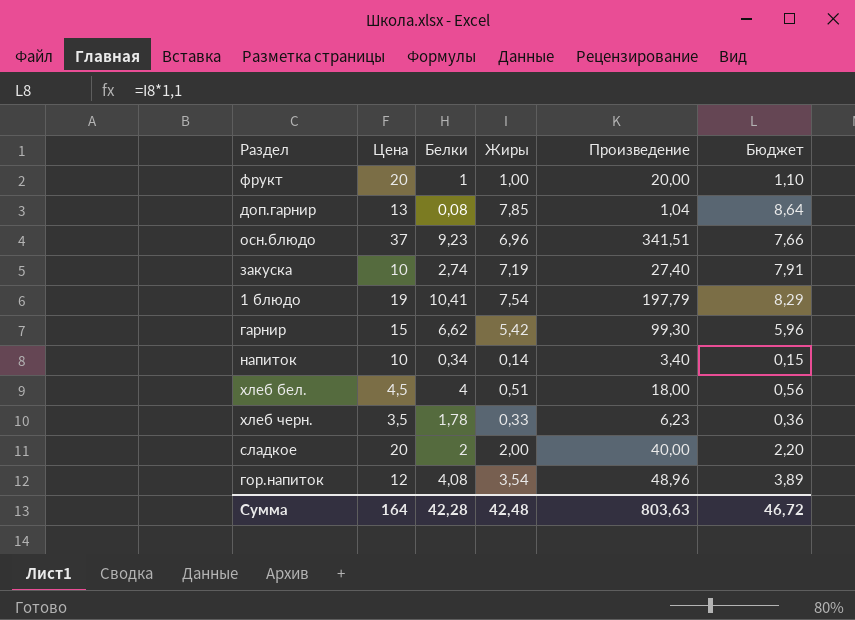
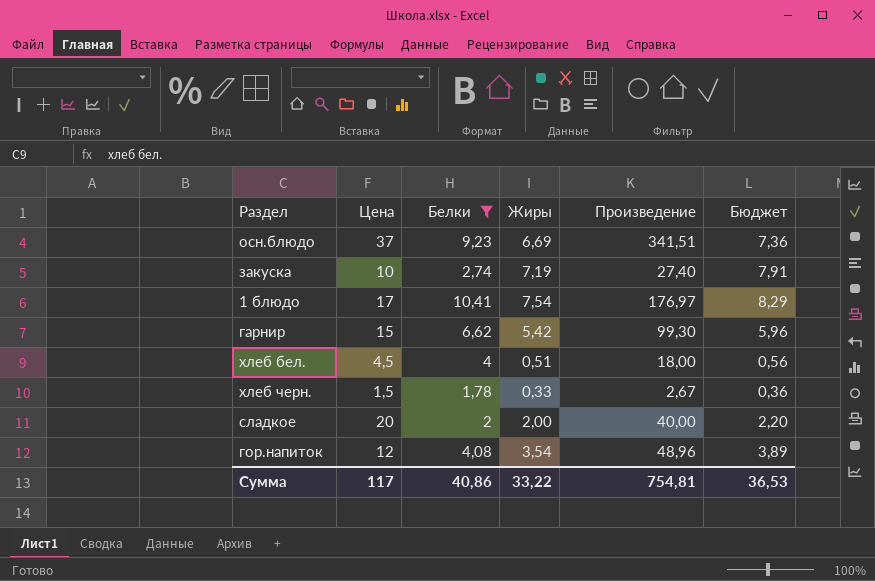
filter: none -> Белки >= 1,78
осн.блюдо | Жиры: 6,96 -> 6,69
осн.блюдо | Бюджет: 7,66 -> 7,36
1 блюдо | Цена: 19 -> 17
1 блюдо | Произведение: 197,79 -> 176,97
хлеб черн. | Цена: 3,5 -> 1,5
хлеб черн. | Произведение: 6,23 -> 2,67
Сумма | Цена: 164 -> 117
Сумма | Белки: 42,28 -> 40,86
Сумма | Жиры: 42,48 -> 33,22
Сумма | Произведение: 803,63 -> 754,81
Сумма | Бюджет: 46,72 -> 36,53

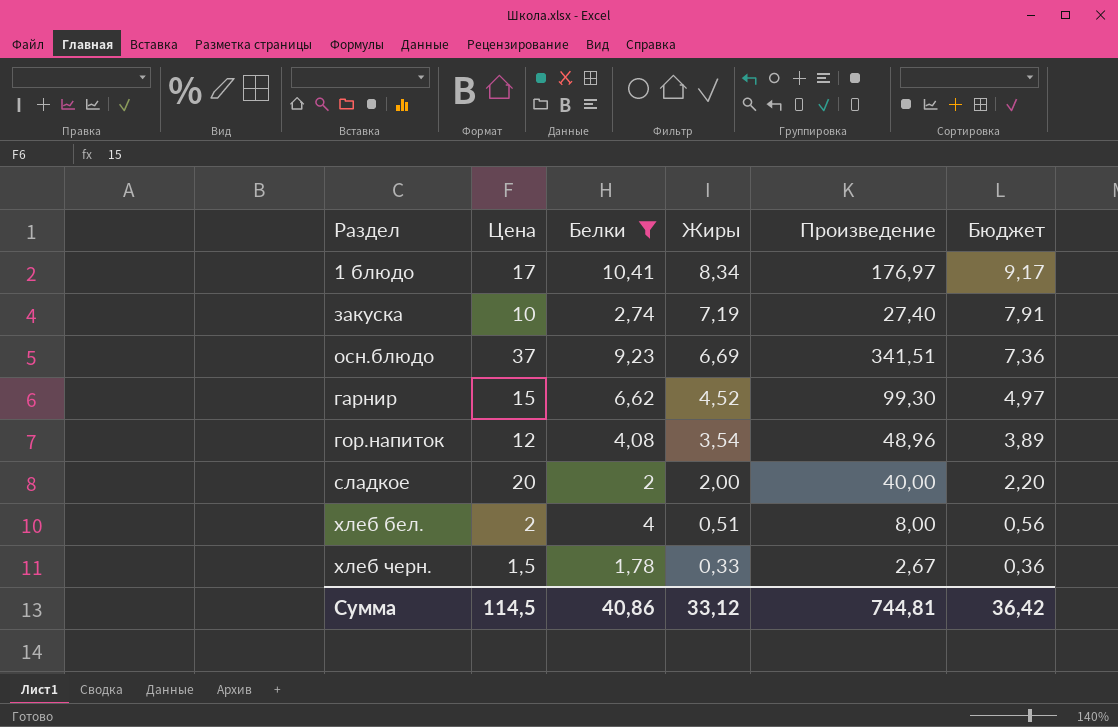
row order: none -> Жиры descending
1 блюдо | Жиры: 7,54 -> 8,34
1 блюдо | Бюджет: 8,29 -> 9,17
гарнир | Жиры: 5,42 -> 4,52
гарнир | Бюджет: 5,96 -> 4,97
хлеб бел. | Цена: 4,5 -> 2
хлеб бел. | Произведение: 18,00 -> 8,00
Сумма | Цена: 117 -> 114,5
Сумма | Жиры: 33,22 -> 33,12
Сумма | Произведение: 754,81 -> 744,81
Сумма | Бюджет: 36,53 -> 36,42

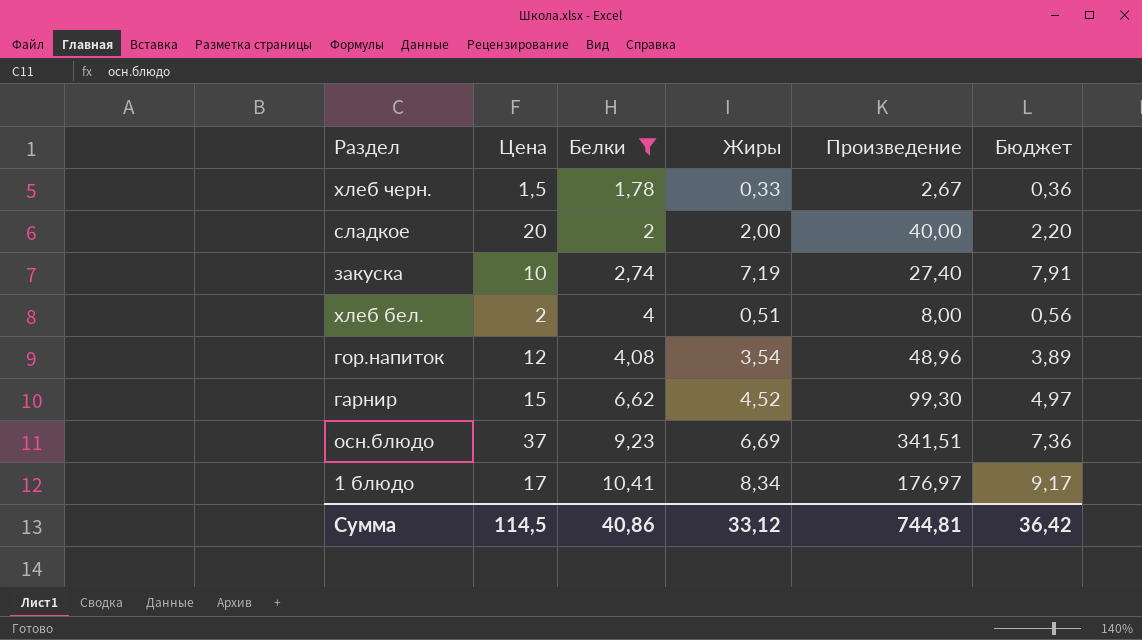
row order: Жиры descending -> Белки ascending

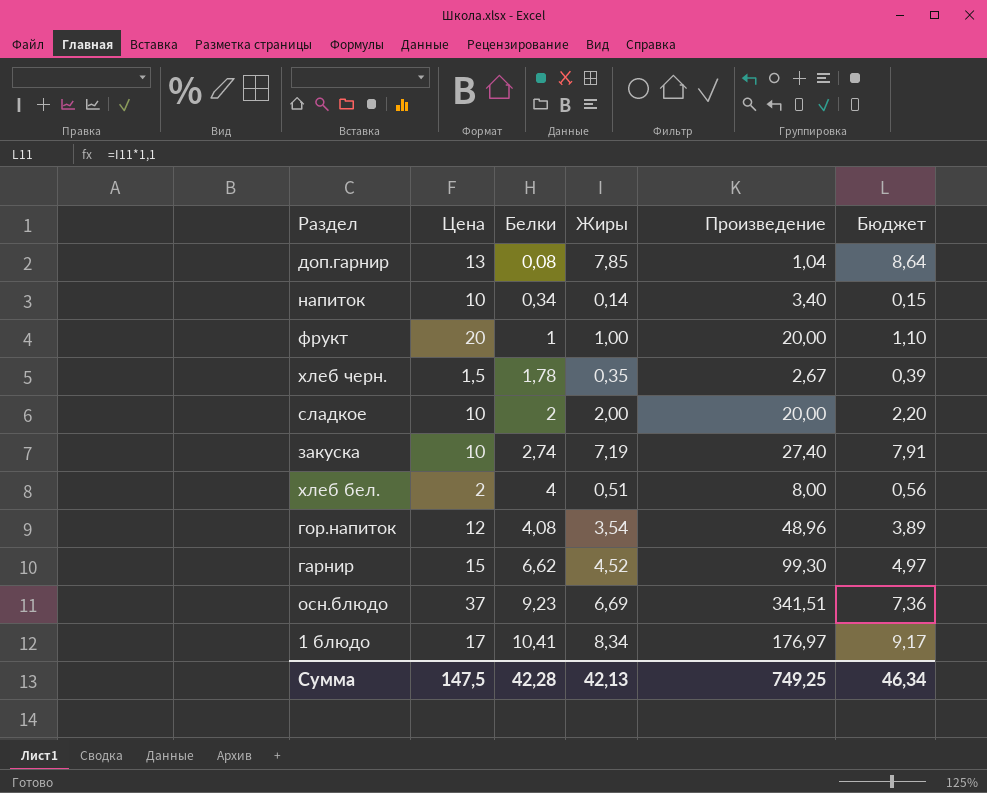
filter: Белки >= 1,78 -> none
хлеб черн. | Жиры: 0,33 -> 0,35
хлеб черн. | Бюджет: 0,36 -> 0,39
сладкое | Цена: 20 -> 10
сладкое | Произведение: 40,00 -> 20,00
Сумма | Цена: 114,5 -> 147,5
Сумма | Белки: 40,86 -> 42,28
Сумма | Жиры: 33,12 -> 42,13
Сумма | Произведение: 744,81 -> 749,25
Сумма | Бюджет: 36,42 -> 46,34

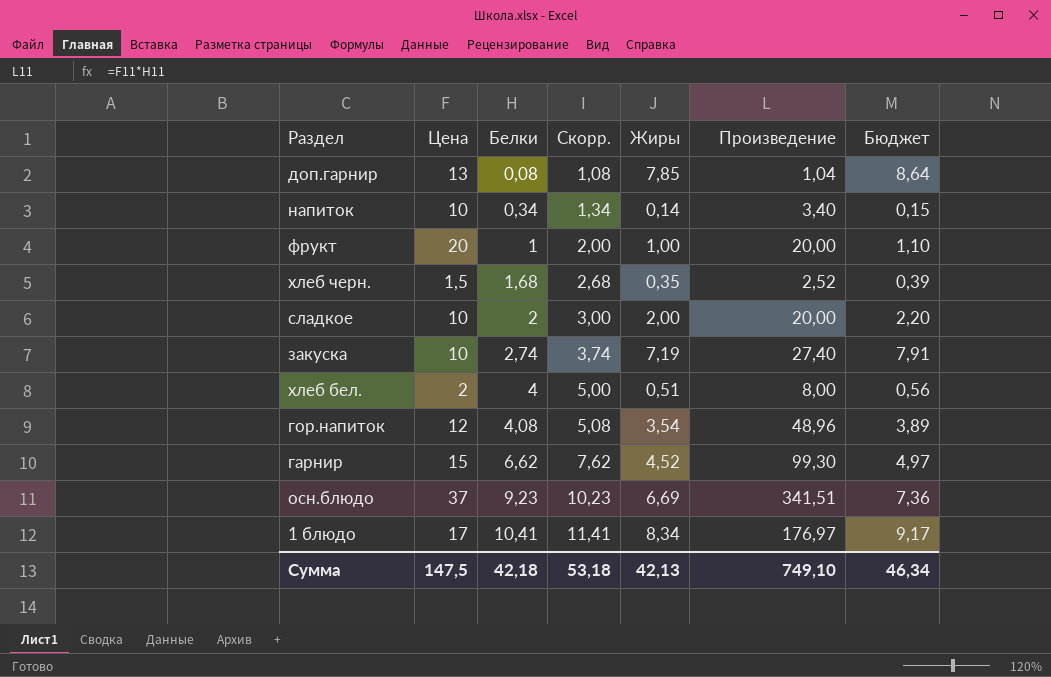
column Скорр. | formula: none -> [Белки] + 1
хлеб черн. | Белки: 1,78 -> 1,68
хлеб черн. | Произведение: 2,67 -> 2,52
Сумма | Белки: 42,28 -> 42,18
Сумма | Произведение: 749,25 -> 749,10

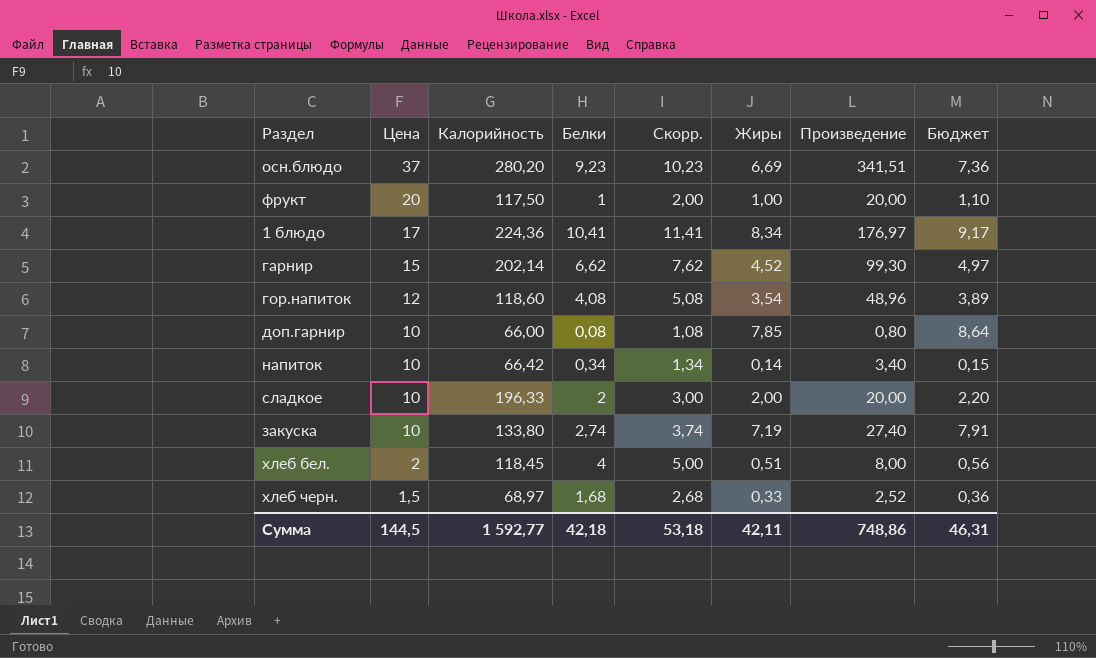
row order: Белки ascending -> Цена descending
column Калорийность | position: none -> 3
доп.гарнир | Цена: 13 -> 10
доп.гарнир | Произведение: 1,04 -> 0,80
хлеб черн. | Жиры: 0,35 -> 0,33
хлеб черн. | Бюджет: 0,39 -> 0,36
Сумма | Цена: 147,5 -> 144,5
Сумма | Жиры: 42,13 -> 42,11
Сумма | Произведение: 749,10 -> 748,86
Сумма | Бюджет: 46,34 -> 46,31

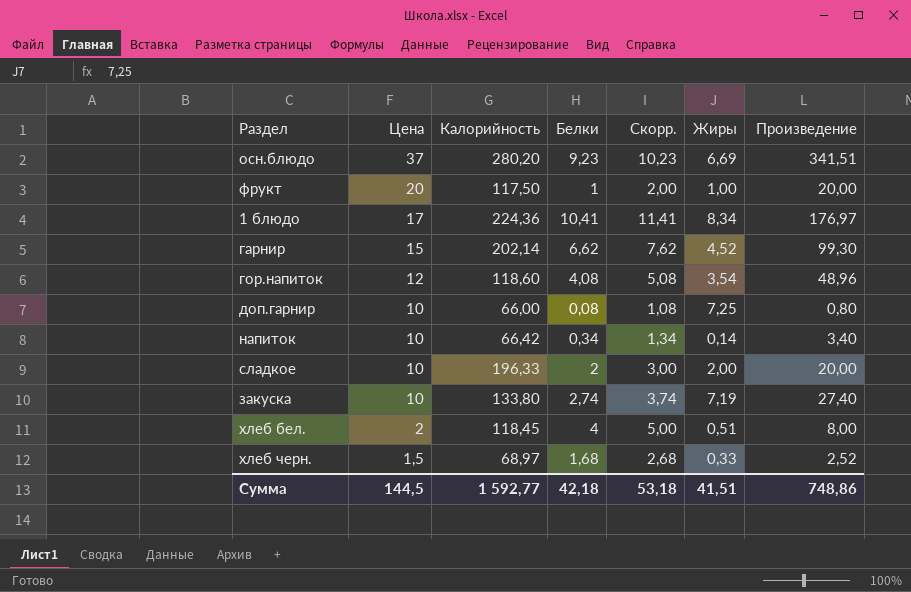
column Бюджет | formula: [Жиры] * 1,1 -> none
доп.гарнир | Жиры: 7,85 -> 7,25
Сумма | Жиры: 42,11 -> 41,51

